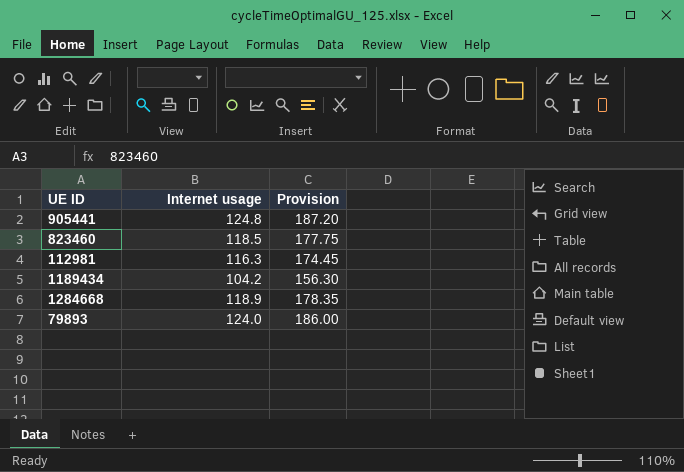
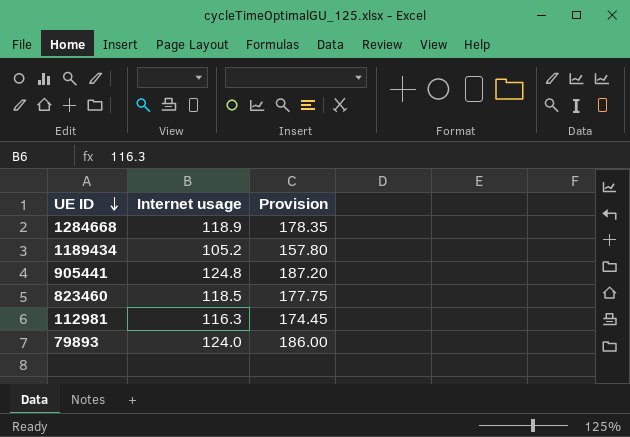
row order: none -> UE ID descending
1189434 | Internet usage: 104.2 -> 105.2
1189434 | Provision: 156.30 -> 157.80

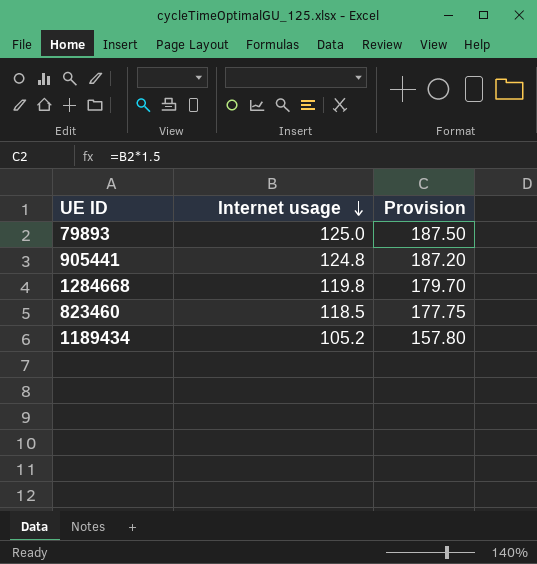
row order: UE ID descending -> Internet usage descending
row 112981: 116.3 | 174.45 -> none
79893 | Internet usage: 124.0 -> 125.0
79893 | Provision: 186.00 -> 187.50
1284668 | Internet usage: 118.9 -> 119.8
1284668 | Provision: 178.35 -> 179.70

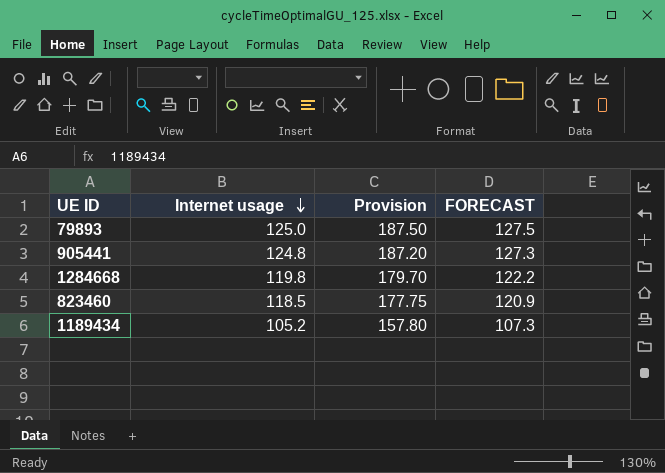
column FORECAST | formula: none -> [Internet usage] * 1.02

